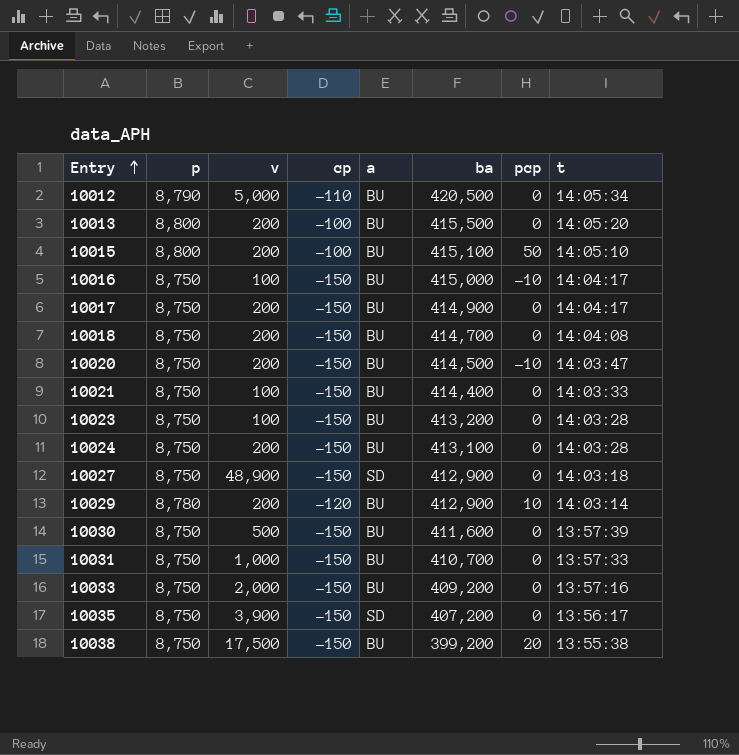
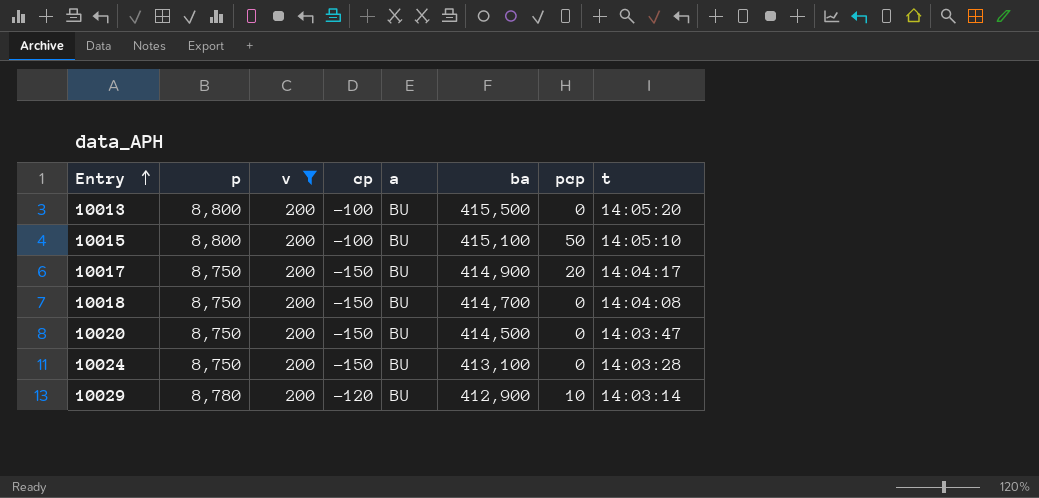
filter: none -> v = 200
10017 | pcp: 0 -> 20
10020 | pcp: -10 -> 0

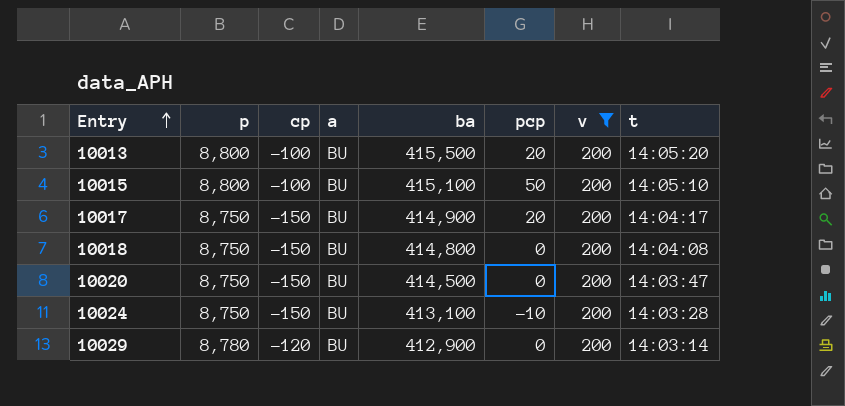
column v | position: 3 -> 7
10013 | pcp: 0 -> 20
10018 | ba: 414,700 -> 414,800
10024 | pcp: 0 -> -10
10029 | pcp: 10 -> 0

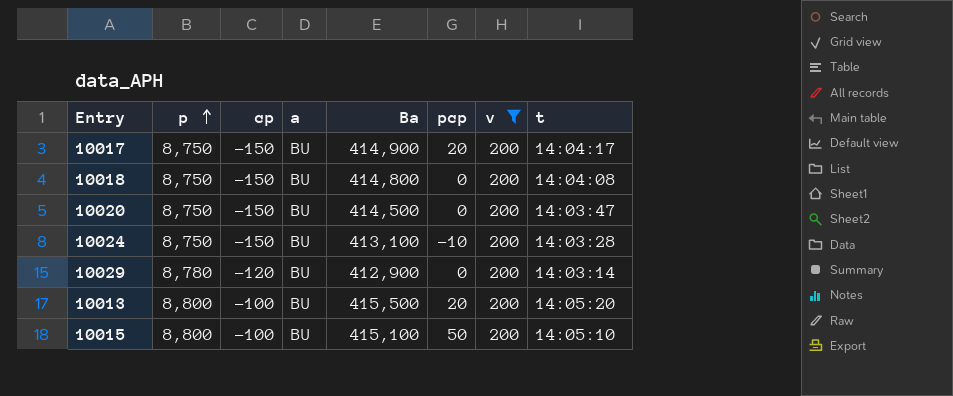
row order: Entry ascending -> p ascending
column name: ba -> Ba

